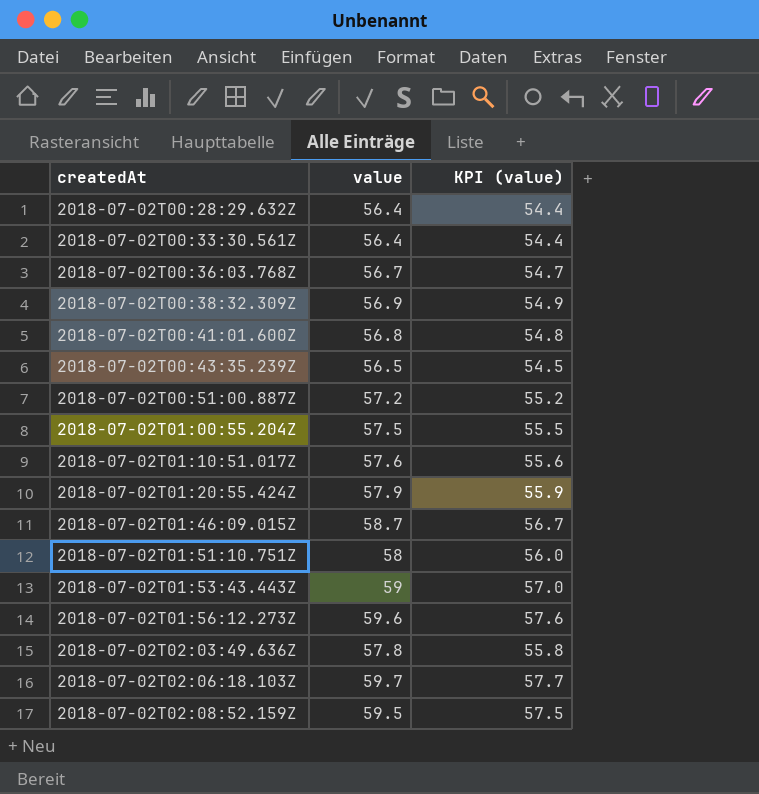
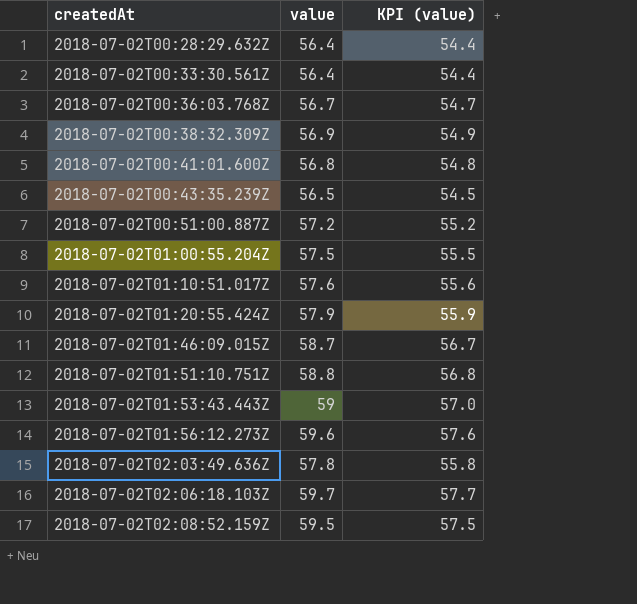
2018-07-02T01:51:10.751Z | value: 58 -> 58.8
2018-07-02T01:51:10.751Z | KPI (value): 56.0 -> 56.8

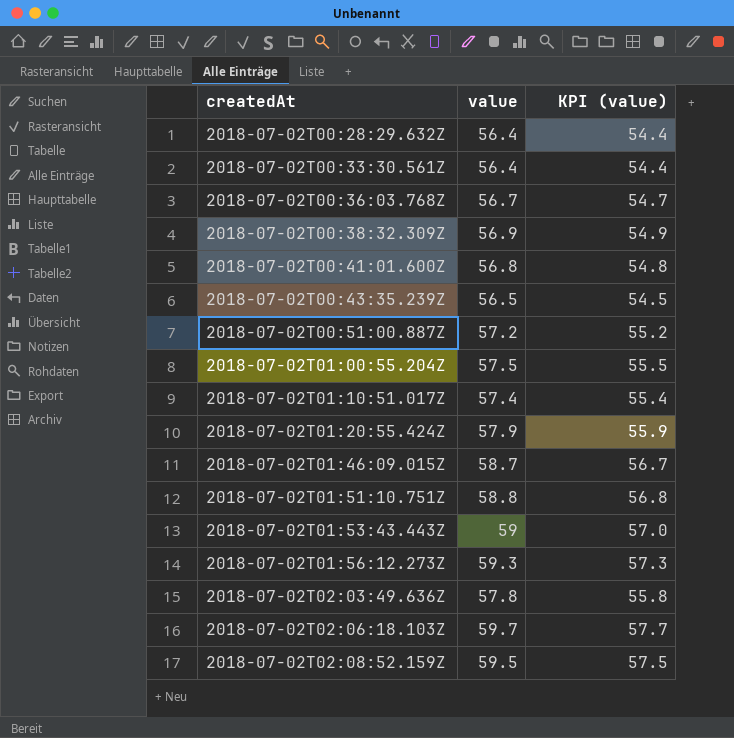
2018-07-02T01:10:51.017Z | value: 57.6 -> 57.4
2018-07-02T01:10:51.017Z | KPI (value): 55.6 -> 55.4
2018-07-02T01:56:12.273Z | value: 59.6 -> 59.3
2018-07-02T01:56:12.273Z | KPI (value): 57.6 -> 57.3

